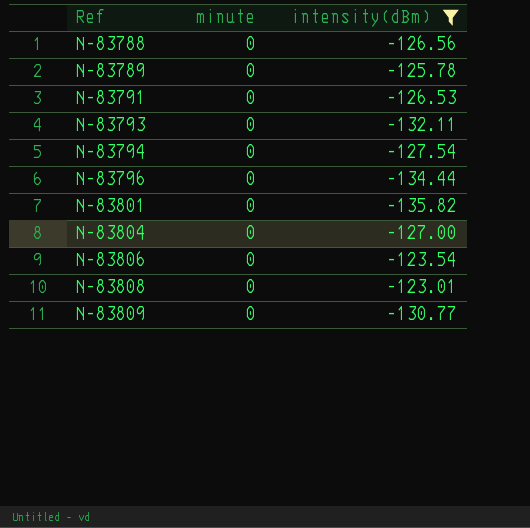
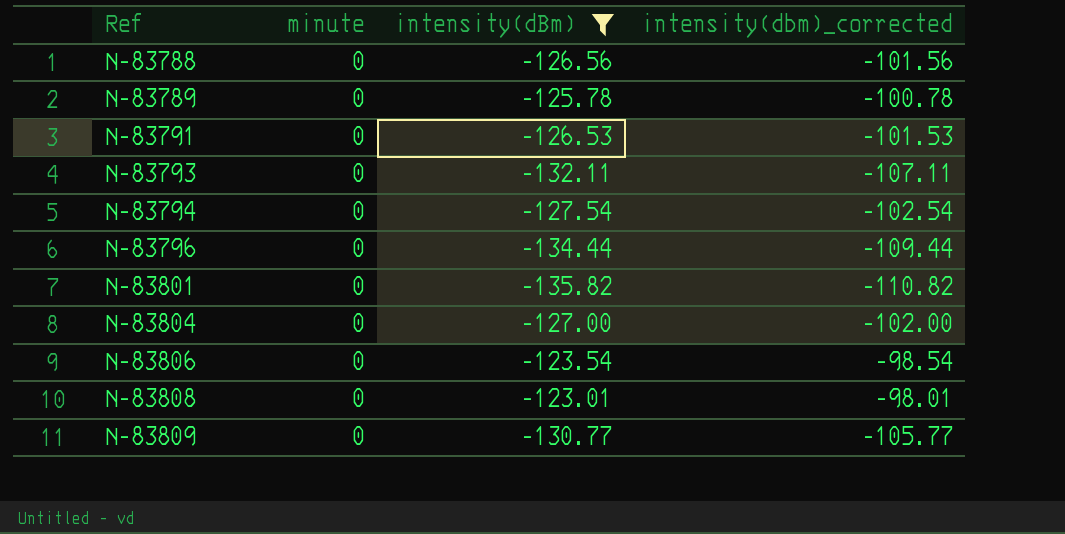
column intensity(dbm)_corrected | formula: none -> [intensity(dBm)] + 25

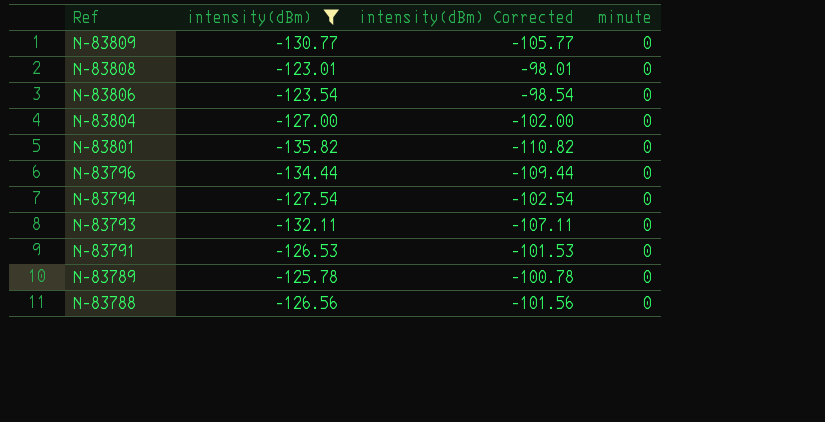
row order: Ref ascending -> Ref descending
column name: intensity(dbm)_corrected -> intensity(dBm) Corrected
column minute | position: 2 -> 4

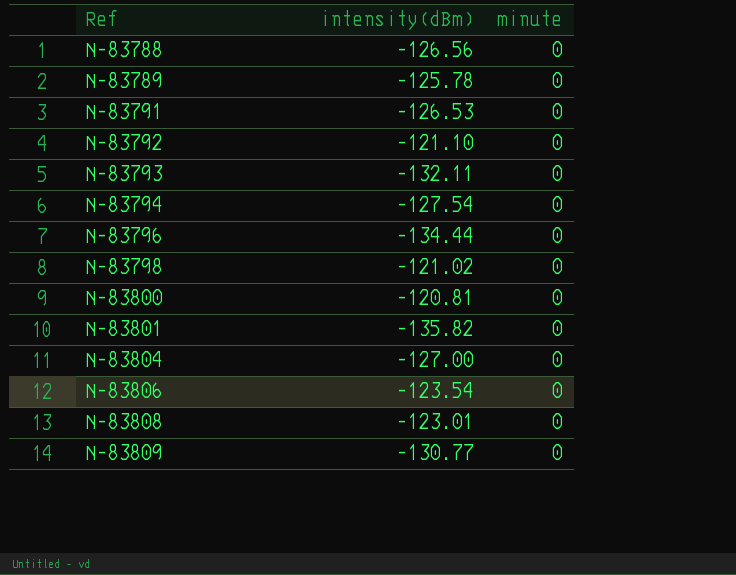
filter: intensity(dBm) <= -123.01 -> none
row order: Ref descending -> Ref ascending
column intensity(dBm) Corrected | formula: [intensity(dBm)] + 25 -> none

